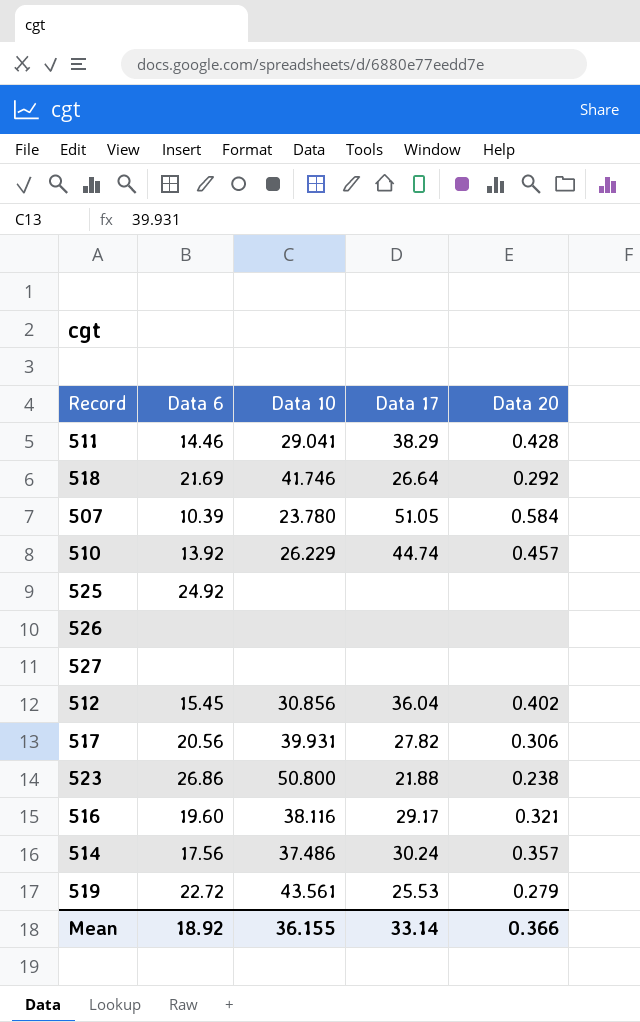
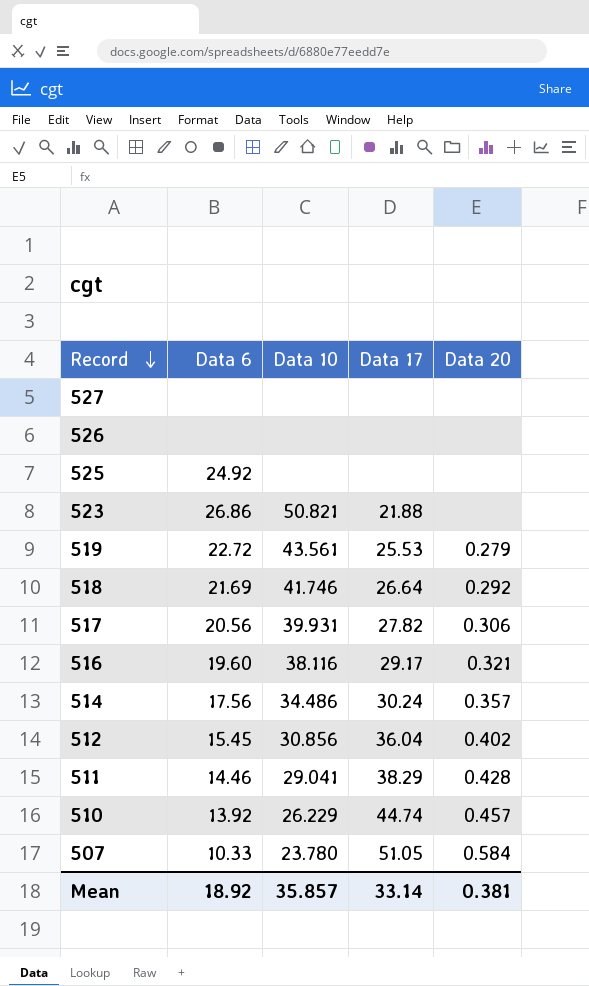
row order: none -> Record descending
523 | Data 10: 50.800 -> 50.821
523 | Data 20: 0.238 -> none
514 | Data 10: 37.486 -> 34.486
507 | Data 6: 10.39 -> 10.33
Mean | Data 10: 36.155 -> 35.857
Mean | Data 20: 0.366 -> 0.381

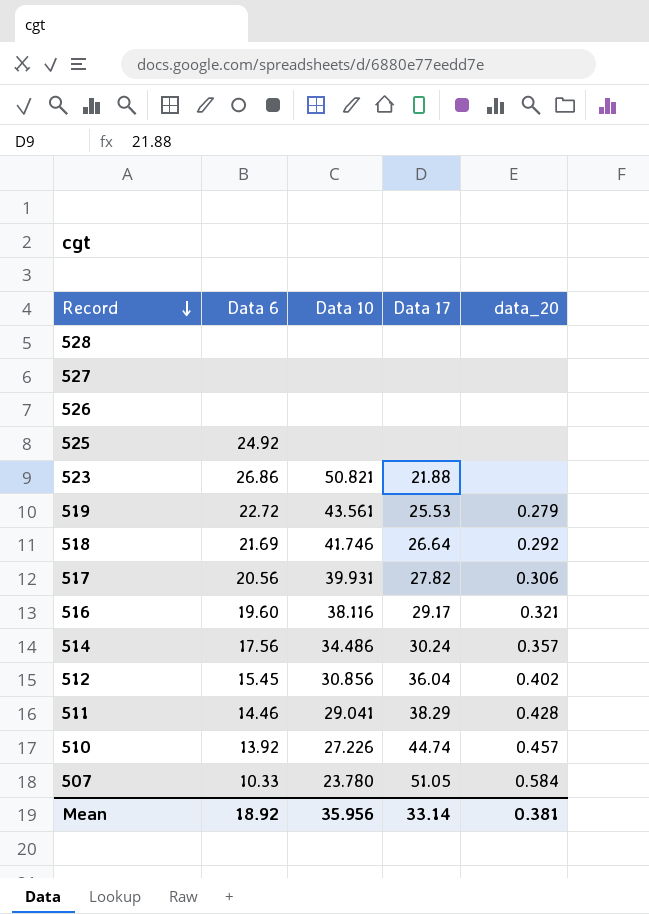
column name: Data 20 -> data_20
row 528: none -> none | none | none | none
510 | Data 10: 26.229 -> 27.226
Mean | Data 10: 35.857 -> 35.956

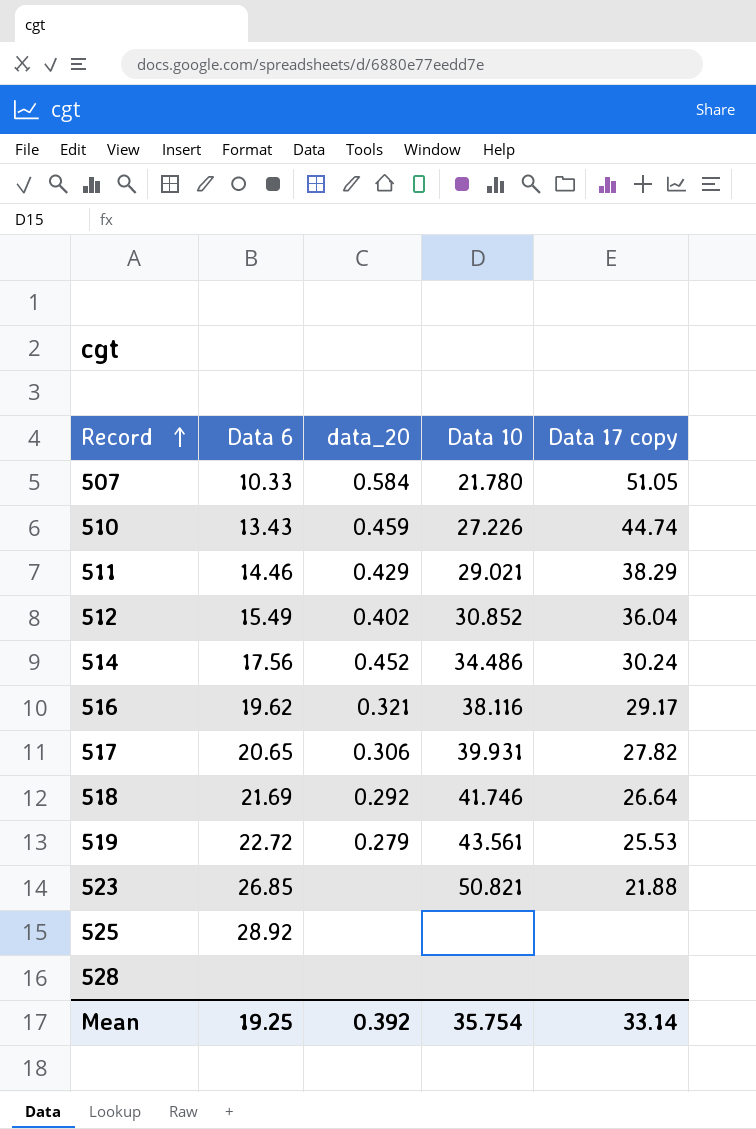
row order: Record descending -> Record ascending
column data_20 | position: 5 -> 3
column name: Data 17 -> Data 17 copy
row 527: none | none | none | none -> none
row 526: none | none | none | none -> none
507 | Data 10: 23.780 -> 21.780
510 | Data 6: 13.92 -> 13.43
510 | data_20: 0.457 -> 0.459
511 | data_20: 0.428 -> 0.429
511 | Data 10: 29.041 -> 29.021
512 | Data 6: 15.45 -> 15.49
512 | Data 10: 30.856 -> 30.852
514 | data_20: 0.357 -> 0.452
516 | Data 6: 19.60 -> 19.62
517 | Data 6: 20.56 -> 20.65
523 | Data 6: 26.86 -> 26.85
525 | Data 6: 24.92 -> 28.92
Mean | Data 6: 18.92 -> 19.25
Mean | data_20: 0.381 -> 0.392
Mean | Data 10: 35.956 -> 35.754

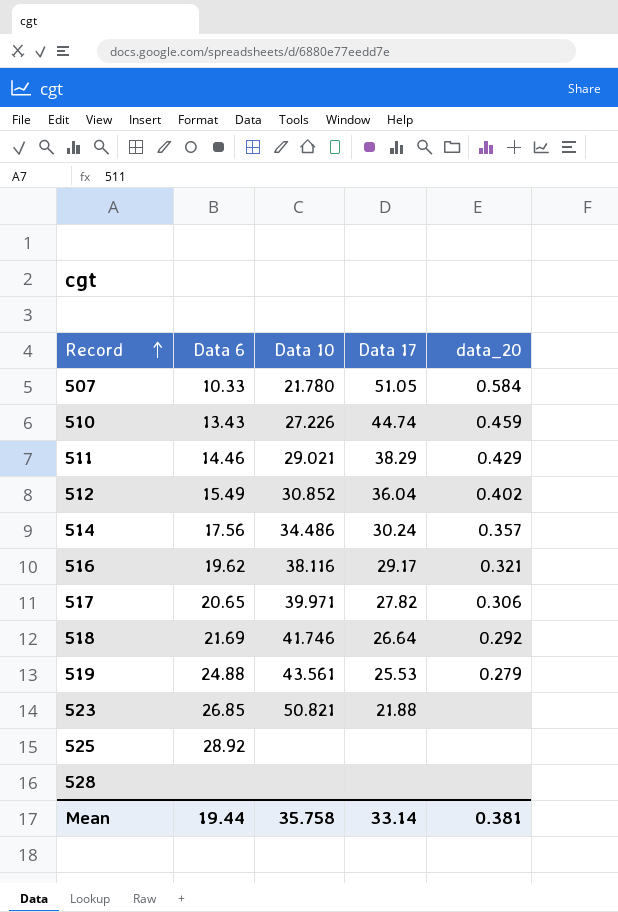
column name: Data 17 copy -> Data 17
column data_20 | position: 3 -> 5
514 | data_20: 0.452 -> 0.357
517 | Data 10: 39.931 -> 39.971
519 | Data 6: 22.72 -> 24.88
Mean | Data 6: 19.25 -> 19.44
Mean | Data 10: 35.754 -> 35.758
Mean | data_20: 0.392 -> 0.381

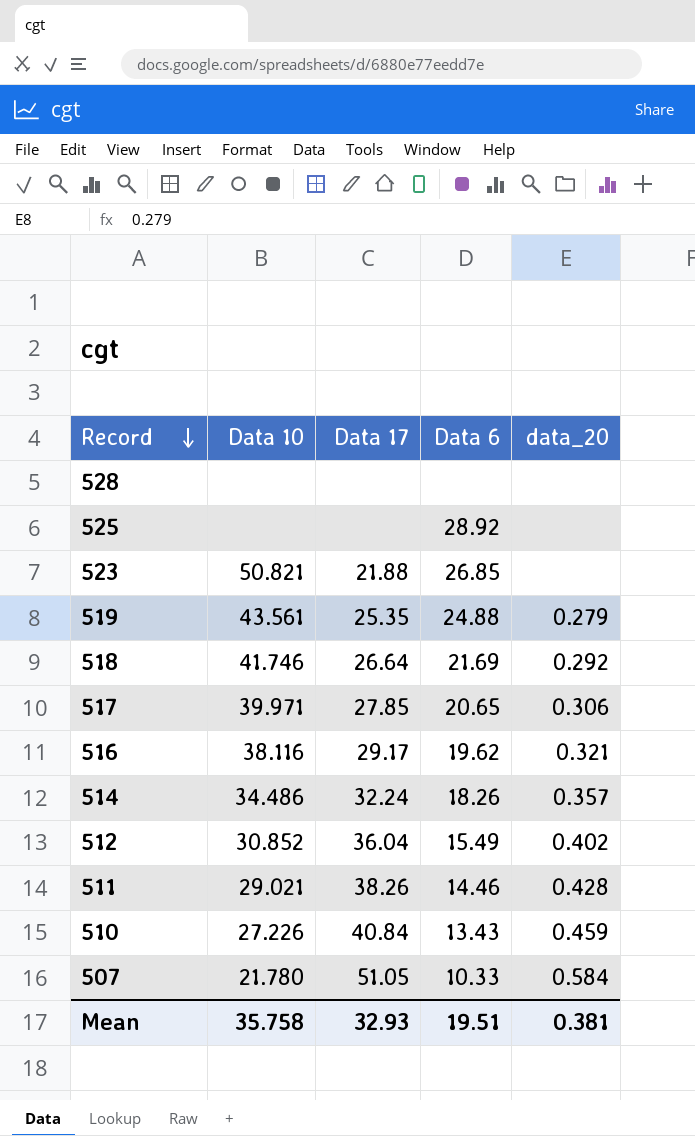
row order: Record ascending -> Record descending
column Data 6 | position: 2 -> 4
519 | Data 17: 25.53 -> 25.35
517 | Data 17: 27.82 -> 27.85
514 | Data 17: 30.24 -> 32.24
514 | Data 6: 17.56 -> 18.26
511 | Data 17: 38.29 -> 38.26
511 | data_20: 0.429 -> 0.428
510 | Data 17: 44.74 -> 40.84
Mean | Data 17: 33.14 -> 32.93
Mean | Data 6: 19.44 -> 19.51

